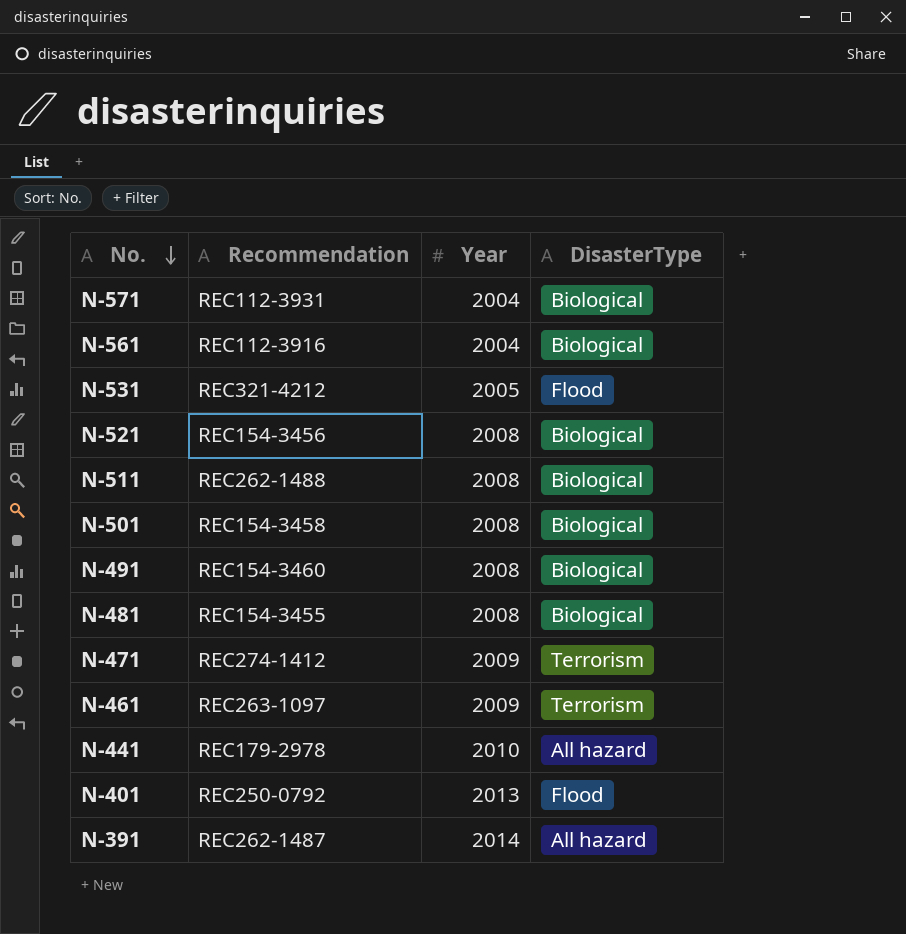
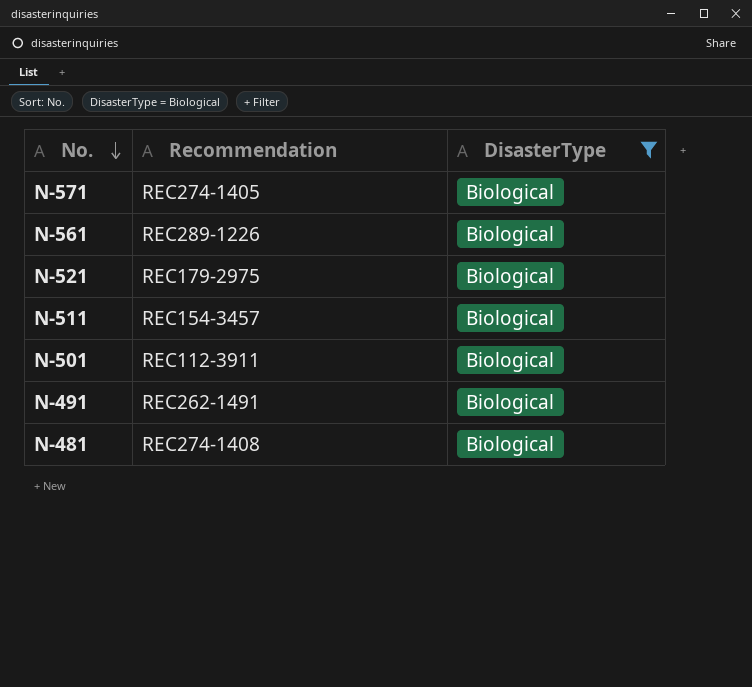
filter: none -> DisasterType = Biological
column Year | position: 3 -> none
N-571 | Recommendation: REC112-3931 -> REC274-1405
N-561 | Recommendation: REC112-3916 -> REC289-1226
N-521 | Recommendation: REC154-3456 -> REC179-2975
N-511 | Recommendation: REC262-1488 -> REC154-3457
N-501 | Recommendation: REC154-3458 -> REC112-3911
N-491 | Recommendation: REC154-3460 -> REC262-1491
N-481 | Recommendation: REC154-3455 -> REC274-1408

